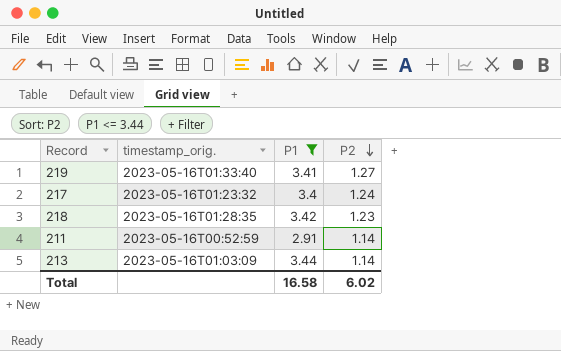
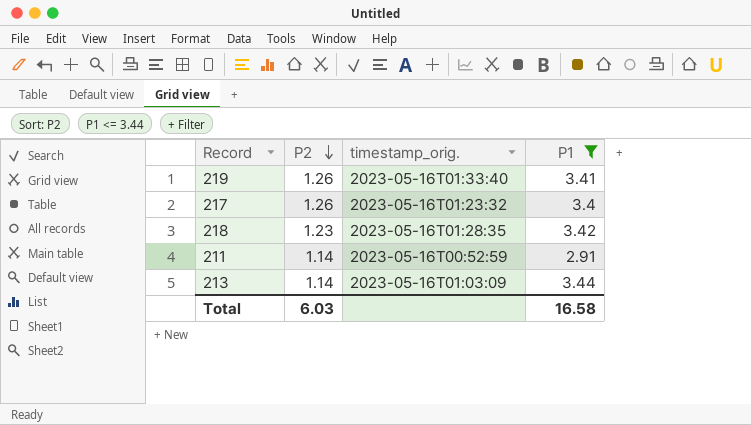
column P2 | position: 4 -> 2
219 | P2: 1.27 -> 1.26
217 | P2: 1.24 -> 1.26
Total | P2: 6.02 -> 6.03

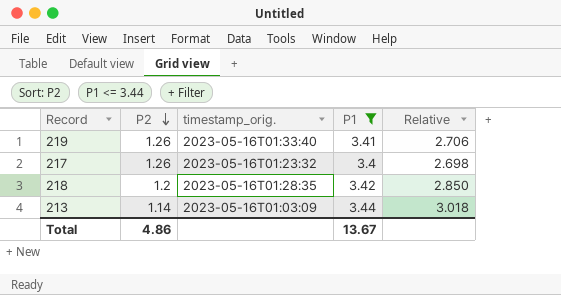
column Relative | formula: none -> [P1] / [P2]
row 211: 1.14 | 2023-05-16T00:52:59 | 2.91 -> none
218 | P2: 1.23 -> 1.2
Total | P2: 6.03 -> 4.86
Total | P1: 16.58 -> 13.67

